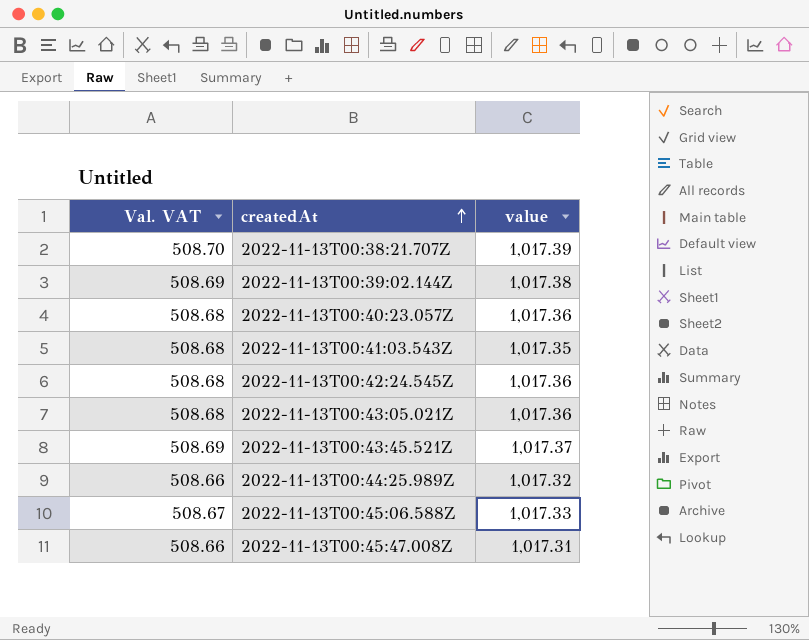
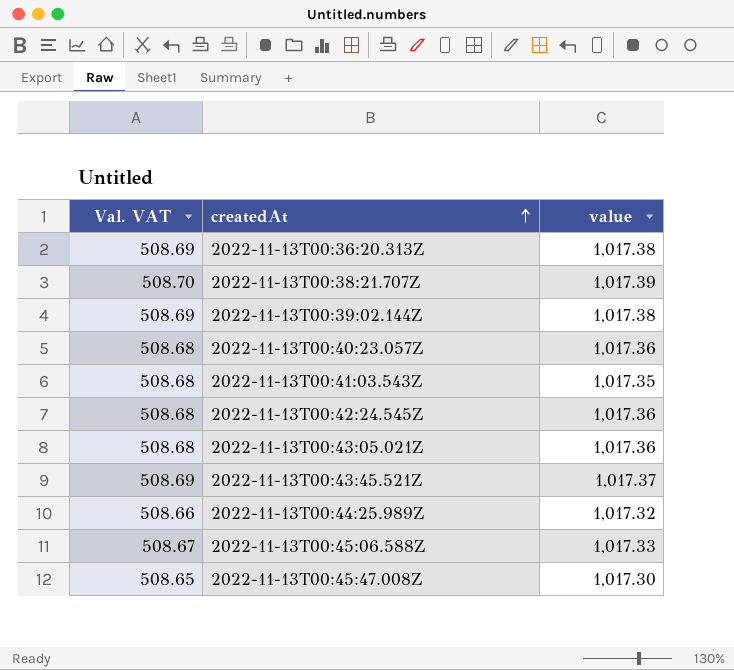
row 2022-11-13T00:36:20.313Z: none -> 508.69 | 1,017.38
2022-11-13T00:45:47.008Z | Val. VAT: 508.66 -> 508.65
2022-11-13T00:45:47.008Z | value: 1,017.31 -> 1,017.30

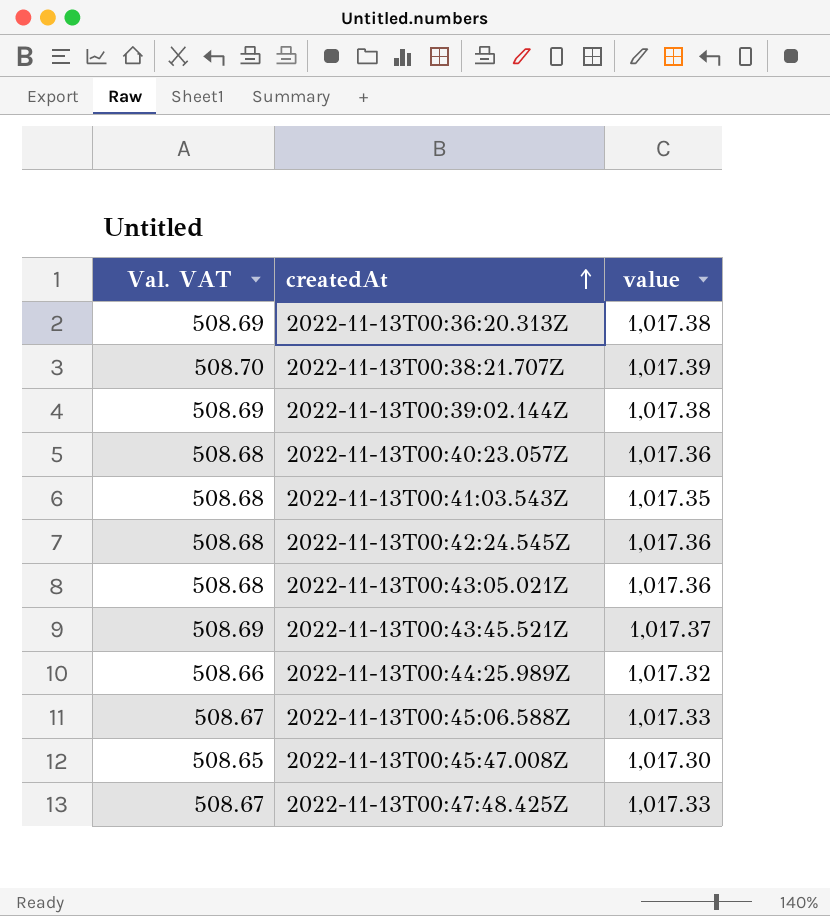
row 2022-11-13T00:47:48.425Z: none -> 508.67 | 1,017.33

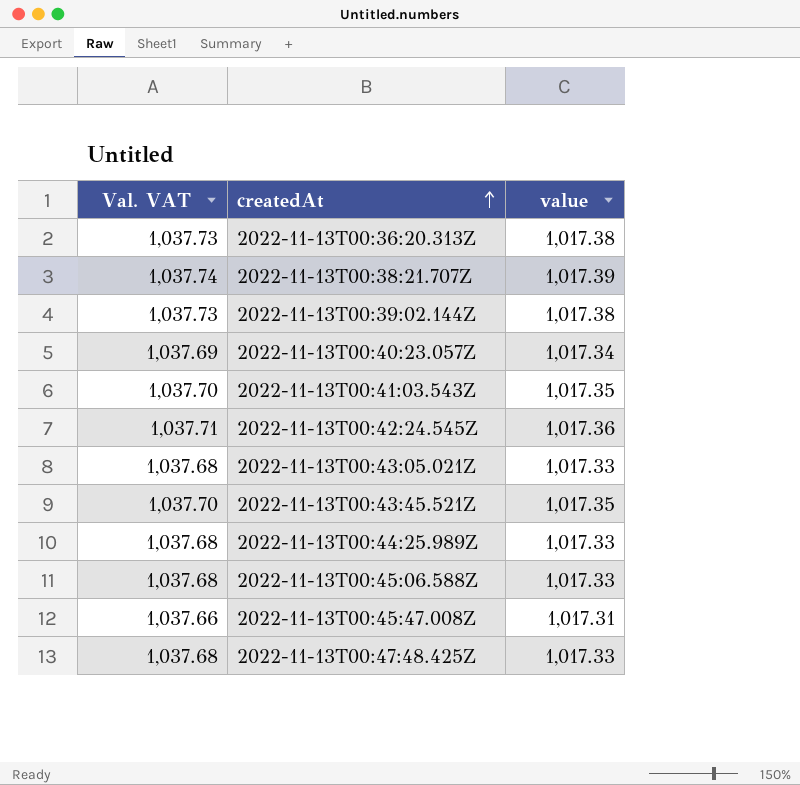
column Val. VAT | formula: [value] * 0.5 -> [value] * 1.02
2022-11-13T00:40:23.057Z | value: 1,017.36 -> 1,017.34
2022-11-13T00:43:05.021Z | value: 1,017.36 -> 1,017.33
2022-11-13T00:43:45.521Z | value: 1,017.37 -> 1,017.35
2022-11-13T00:44:25.989Z | value: 1,017.32 -> 1,017.33
2022-11-13T00:45:47.008Z | value: 1,017.30 -> 1,017.31

